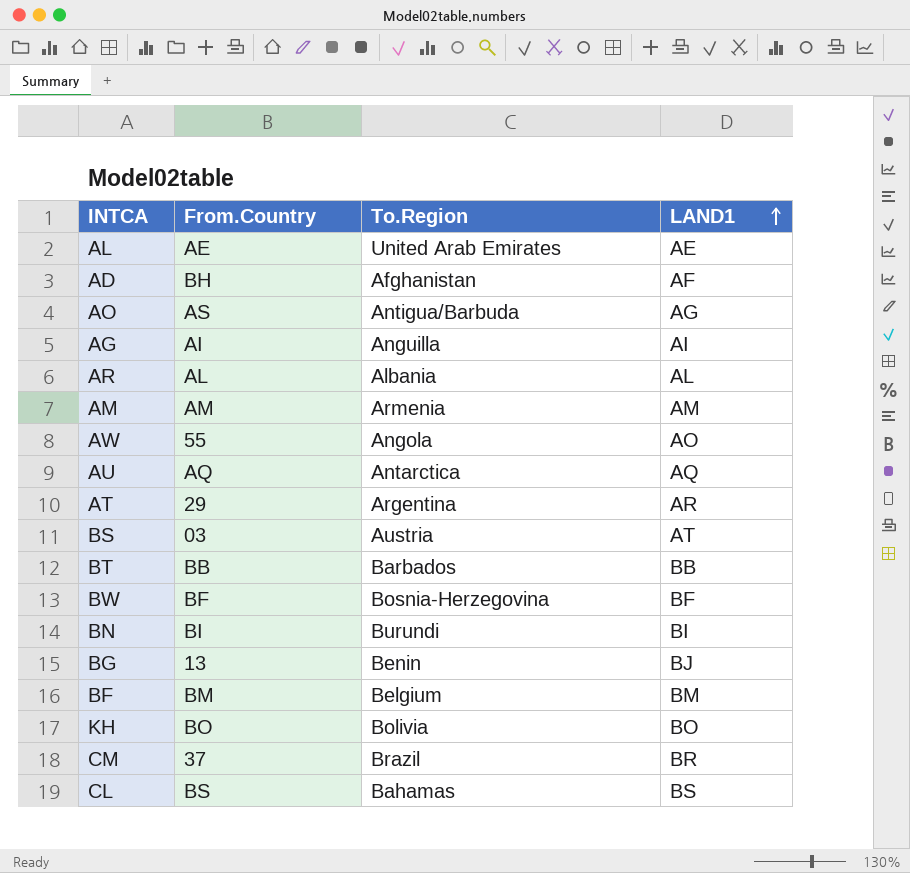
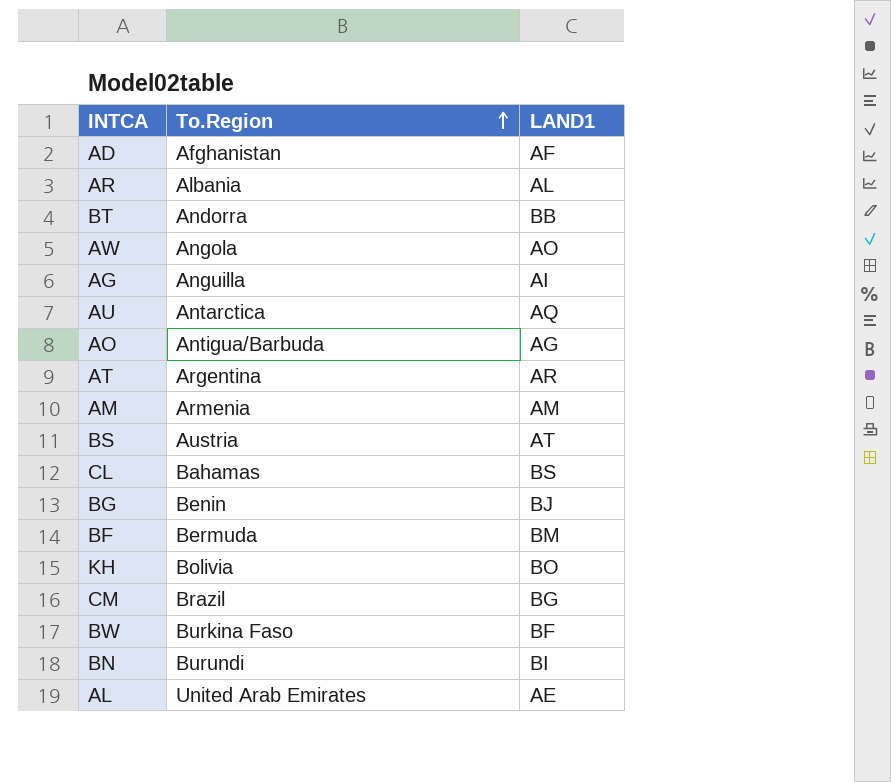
row order: LAND1 ascending -> To.Region ascending
column From.Country | position: 2 -> none
BT | To.Region: Barbados -> Andorra
BF | To.Region: Belgium -> Bermuda
CM | LAND1: BR -> BG
BW | To.Region: Bosnia-Herzegovina -> Burkina Faso

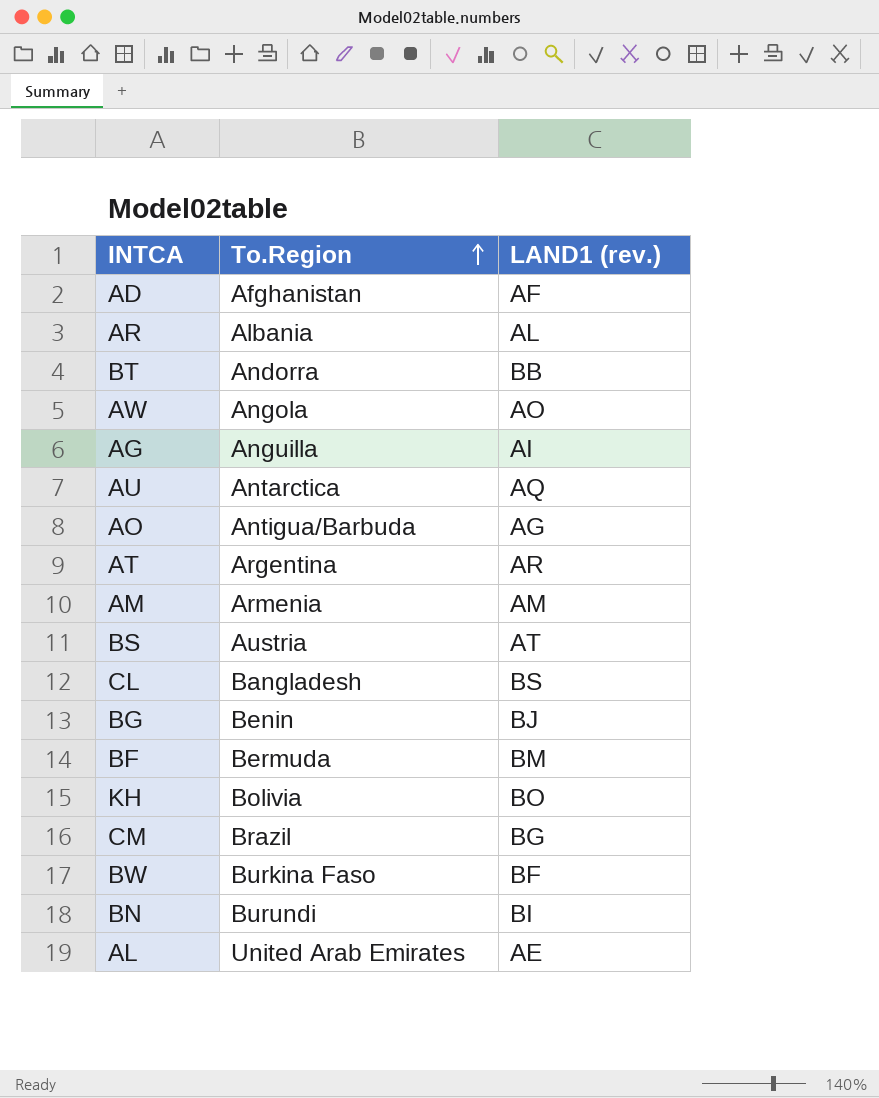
column name: LAND1 -> LAND1 (rev.)
CL | To.Region: Bahamas -> Bangladesh

